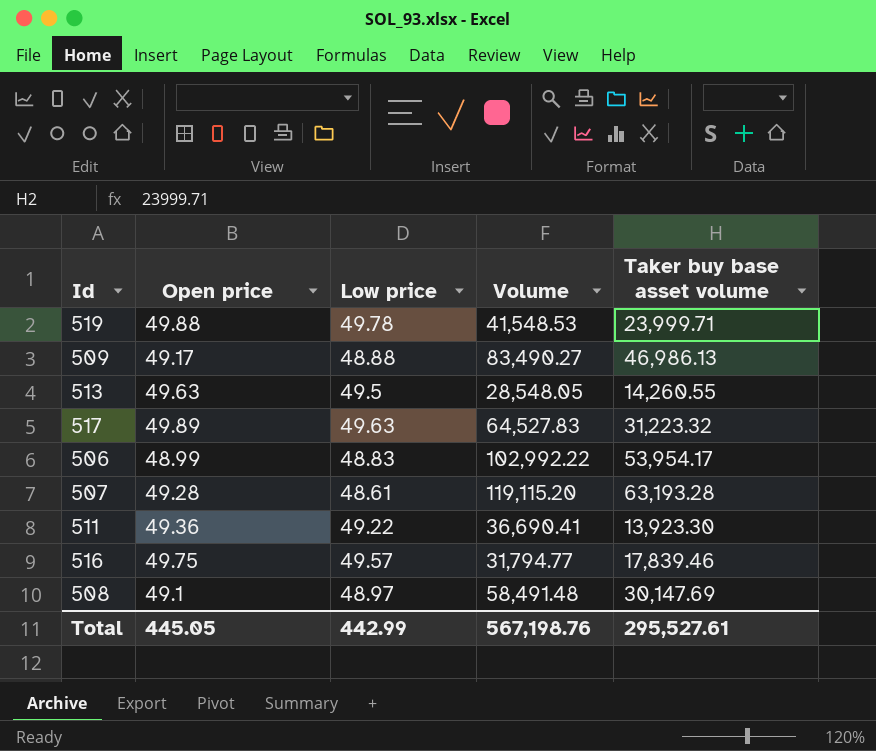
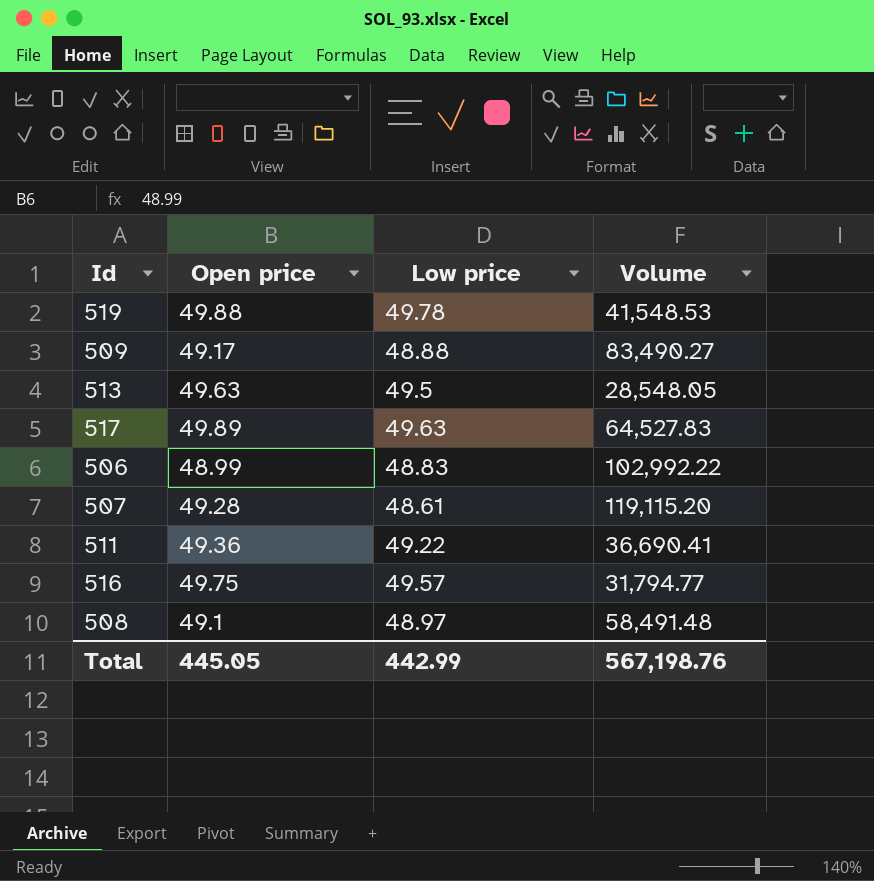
column Taker buy base asset volume | position: 5 -> none

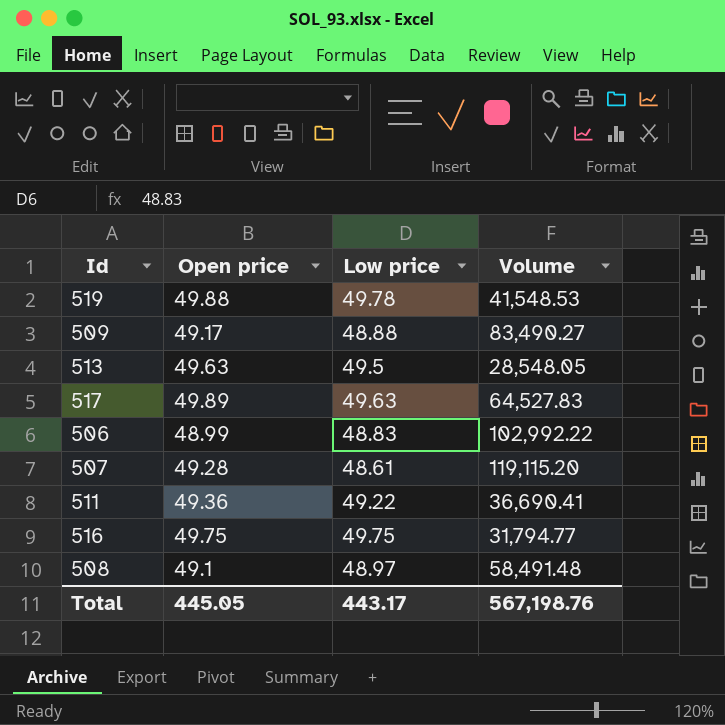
516 | Low price: 49.57 -> 49.75
Total | Low price: 442.99 -> 443.17

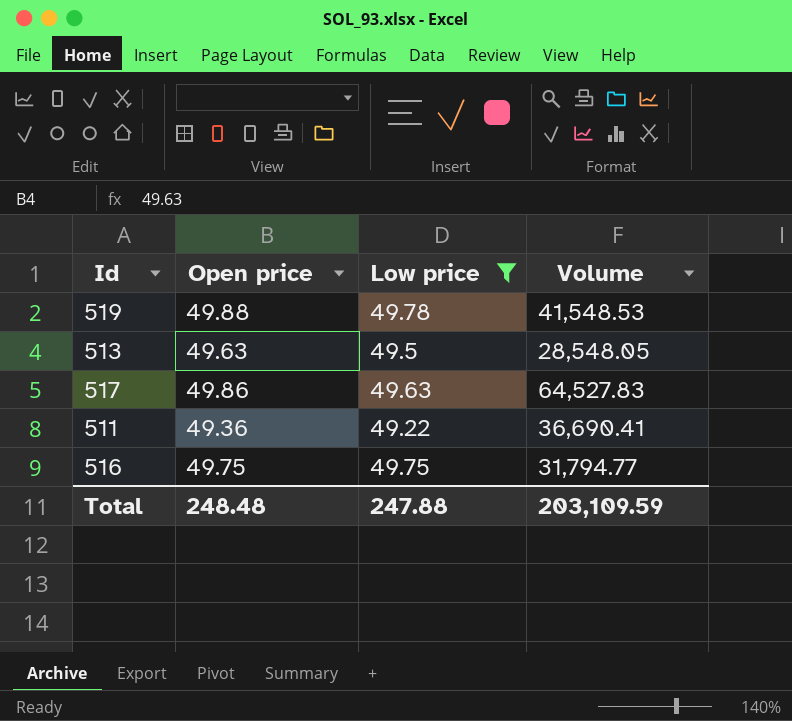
filter: none -> Low price >= 49.22
517 | Open price: 49.89 -> 49.86
Total | Open price: 445.05 -> 248.48
Total | Low price: 443.17 -> 247.88
Total | Volume: 567,198.76 -> 203,109.59

